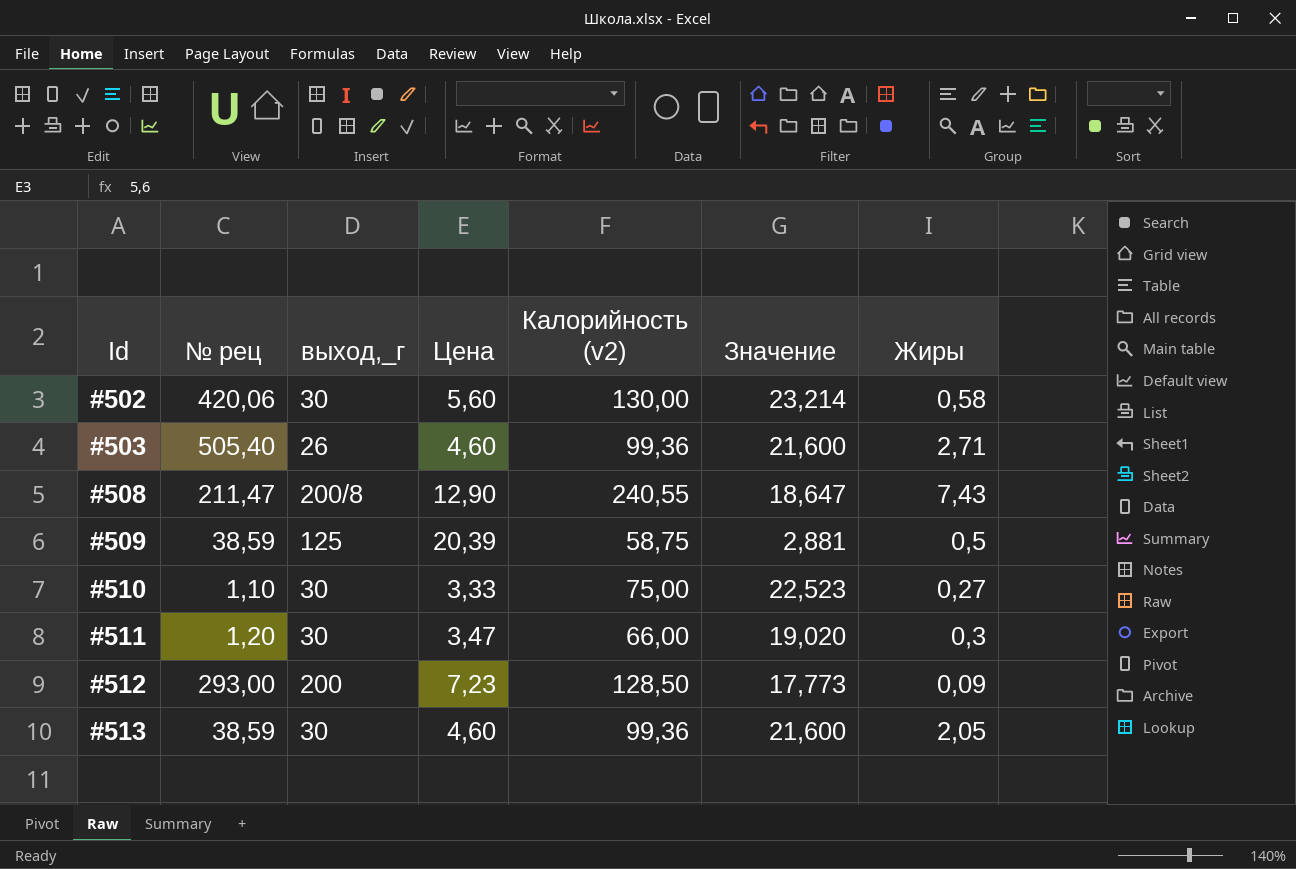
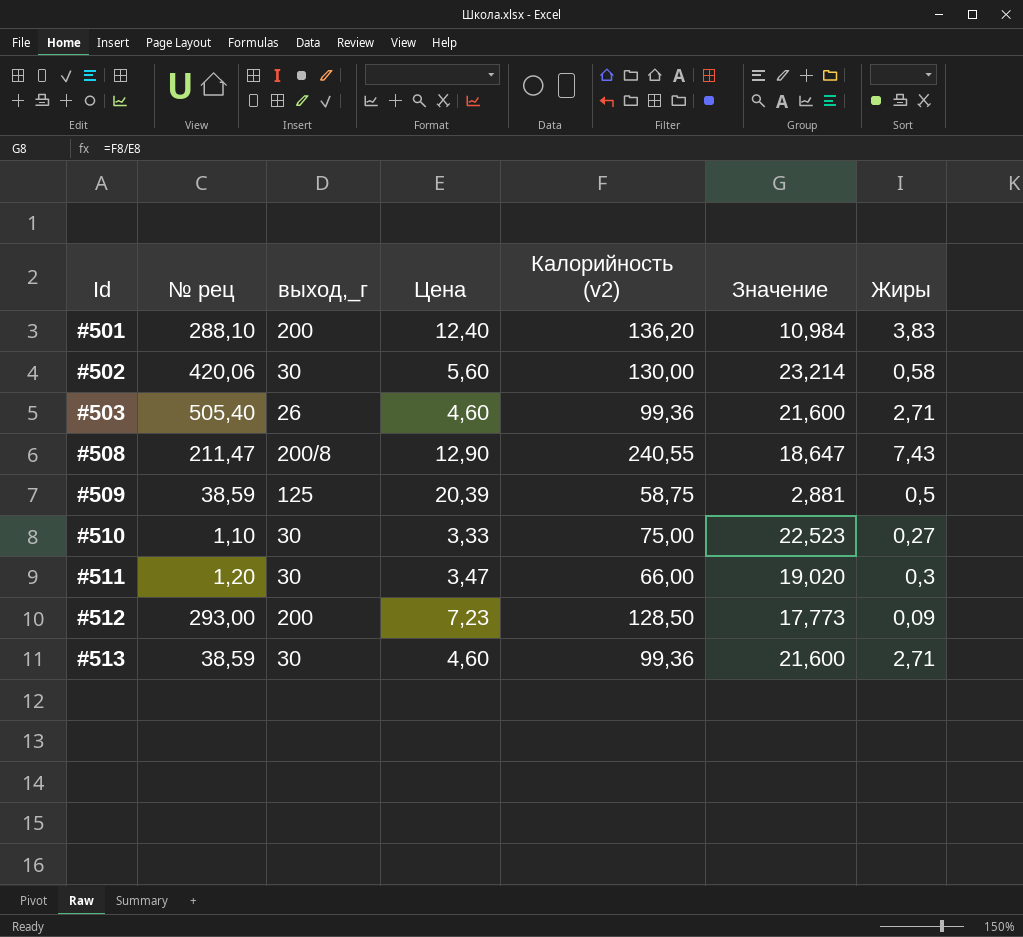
row #501: none -> 288,10 | 200 | 12,40 | 136,20 | 10,984 | 3,83
#513 | Жиры: 2,05 -> 2,71

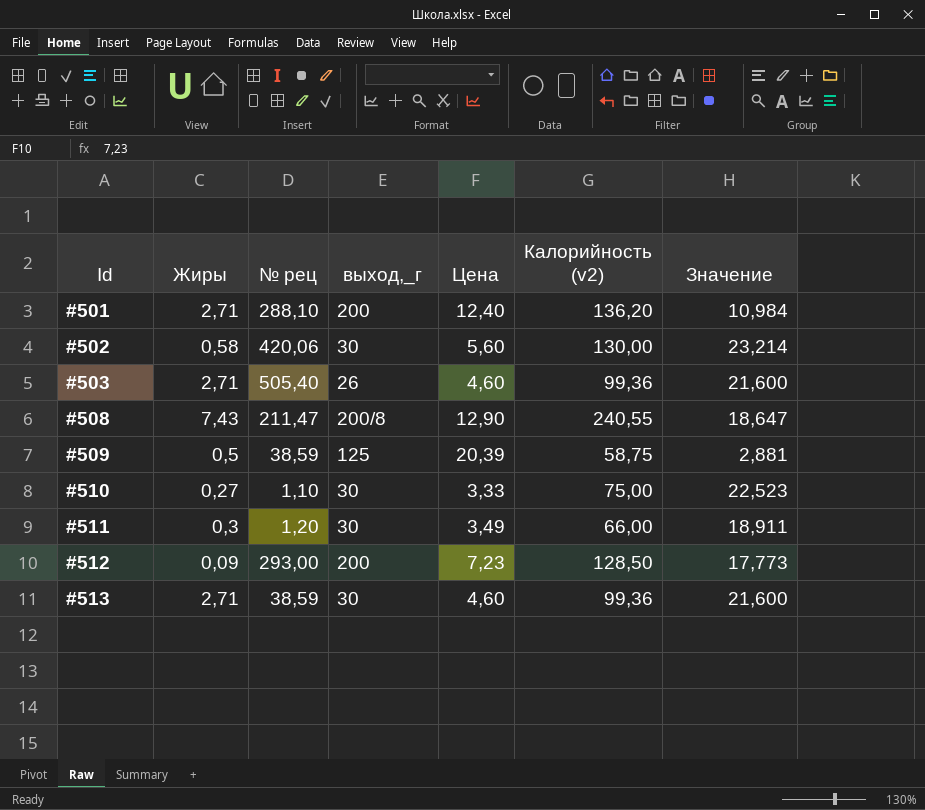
column Жиры | position: 7 -> 2
#501 | Жиры: 3,83 -> 2,71
#511 | Цена: 3,47 -> 3,49
#511 | Значение: 19,020 -> 18,911

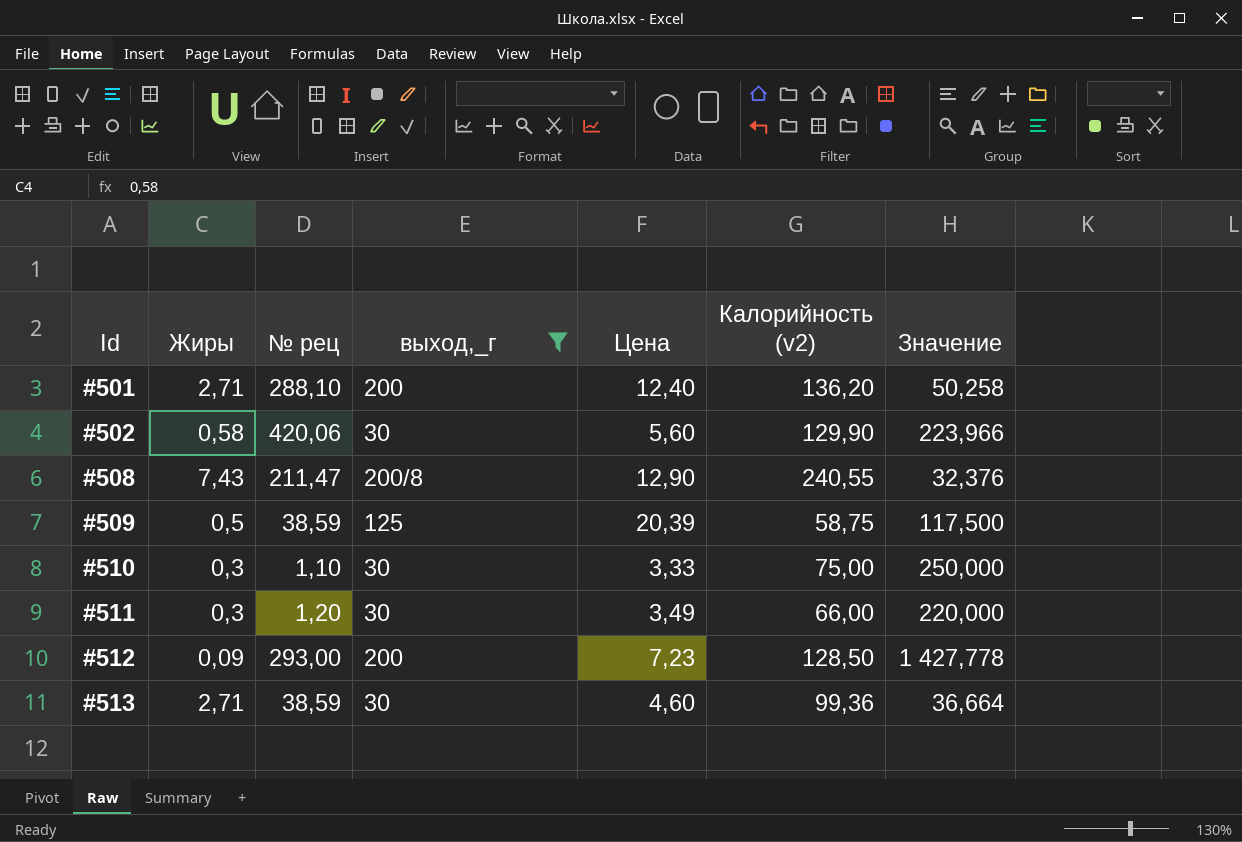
filter: none -> выход,_г != 26
column Значение | formula: [Калорийность (v2)] / [Цена] -> [Калорийность (v2)] / [Жиры]
#502 | Калорийность (v2): 130,00 -> 129,90
#510 | Жиры: 0,27 -> 0,3

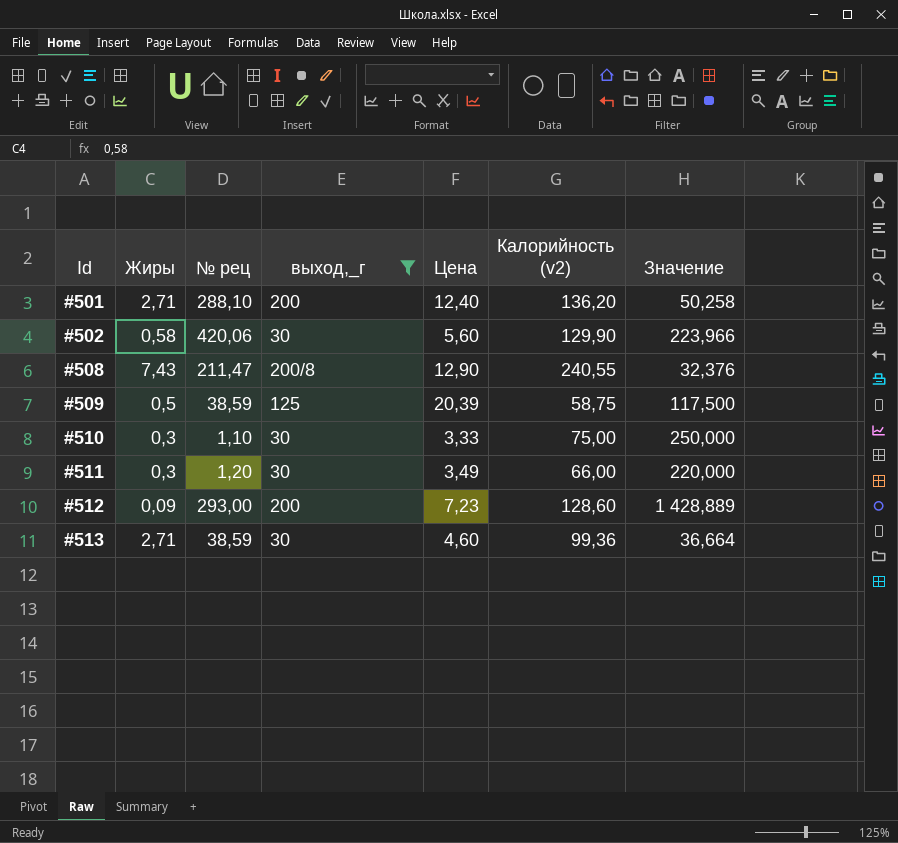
#512 | Калорийность (v2): 128,50 -> 128,60
#512 | Значение: 1 427,778 -> 1 428,889

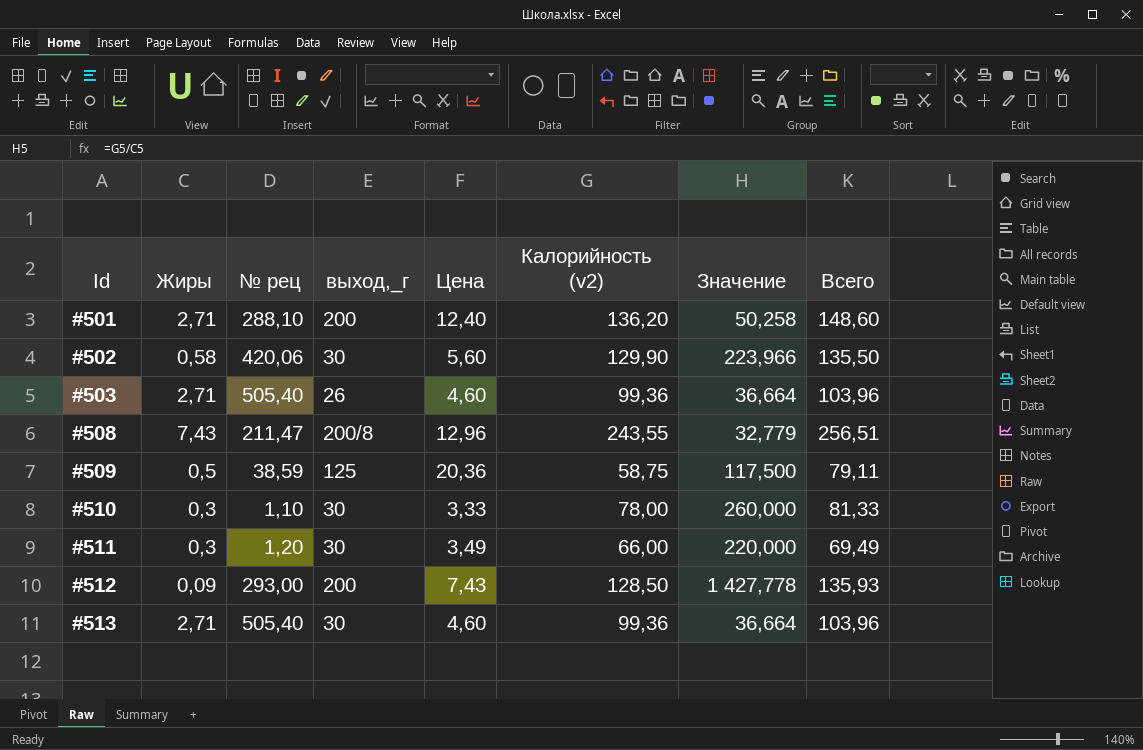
filter: выход,_г != 26 -> none
column Всего | formula: none -> [Цена] + [Калорийность (v2)]
#508 | Цена: 12,90 -> 12,96
#508 | Калорийность (v2): 240,55 -> 243,55
#508 | Значение: 32,376 -> 32,779
#509 | Цена: 20,39 -> 20,36
#510 | Калорийность (v2): 75,00 -> 78,00
#510 | Значение: 250,000 -> 260,000
#512 | Цена: 7,23 -> 7,43
#512 | Калорийность (v2): 128,60 -> 128,50
#512 | Значение: 1 428,889 -> 1 427,778
#513 | № рец: 38,59 -> 505,40

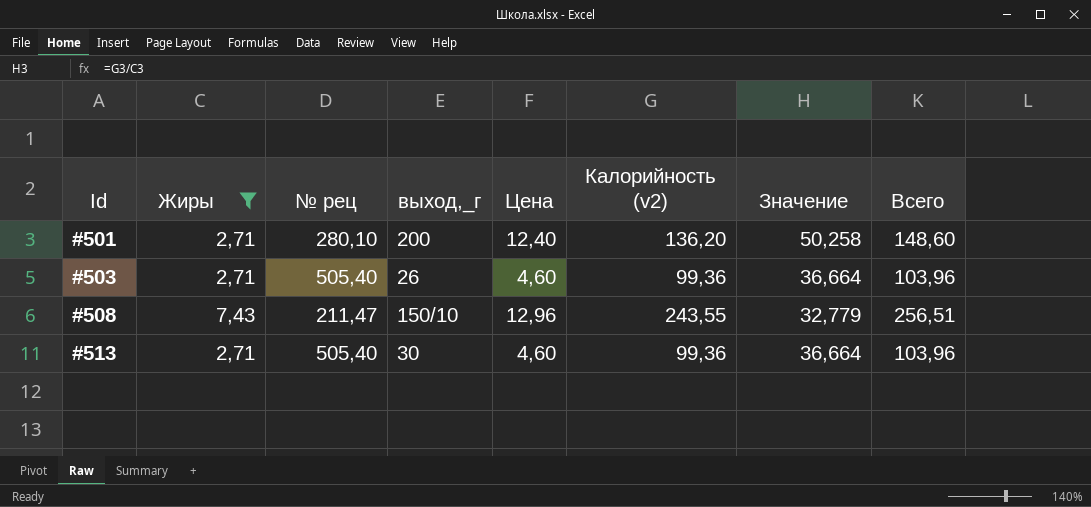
filter: none -> Жиры >= 2,71
#501 | № рец: 288,10 -> 280,10
#508 | выход,_г: 200/8 -> 150/10

